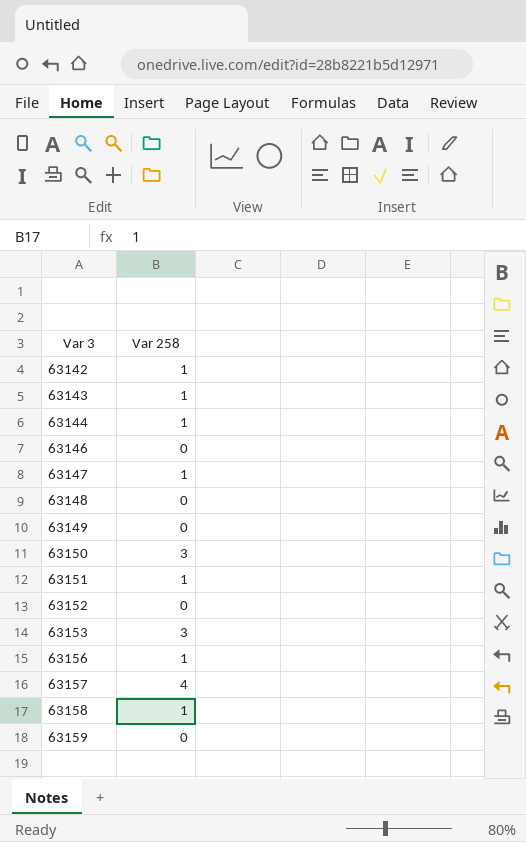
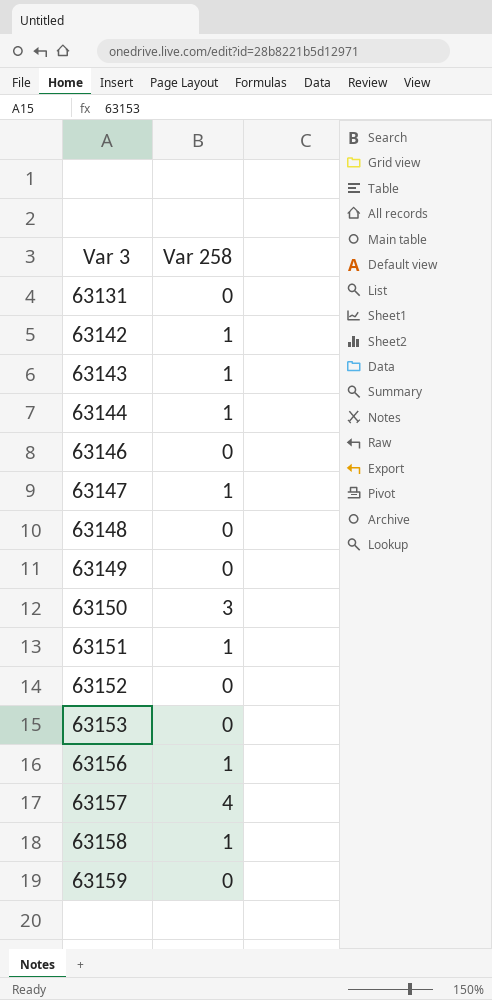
row 63131: none -> 0
63153 | Var 258: 3 -> 0

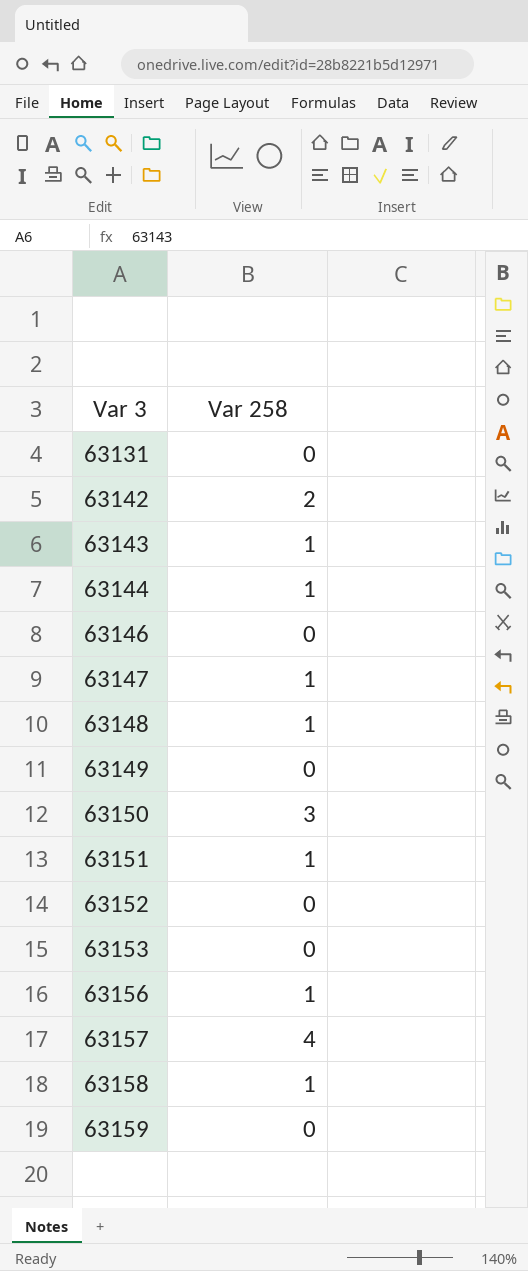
63142 | Var 258: 1 -> 2
63148 | Var 258: 0 -> 1

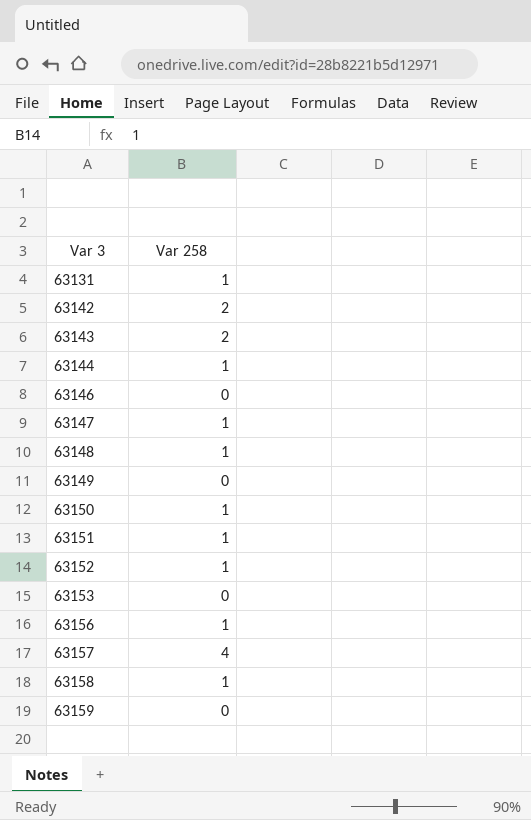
63131 | Var 258: 0 -> 1
63143 | Var 258: 1 -> 2
63150 | Var 258: 3 -> 1
63152 | Var 258: 0 -> 1

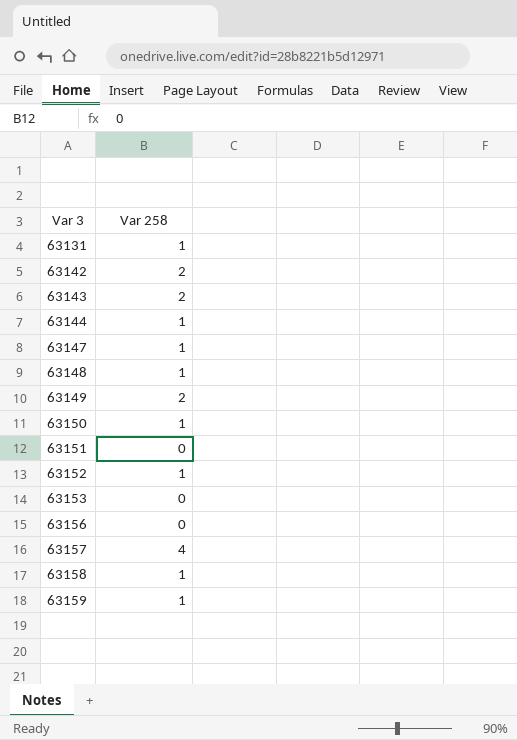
row 63146: 0 -> none
63149 | Var 258: 0 -> 2
63151 | Var 258: 1 -> 0
63156 | Var 258: 1 -> 0
63159 | Var 258: 0 -> 1

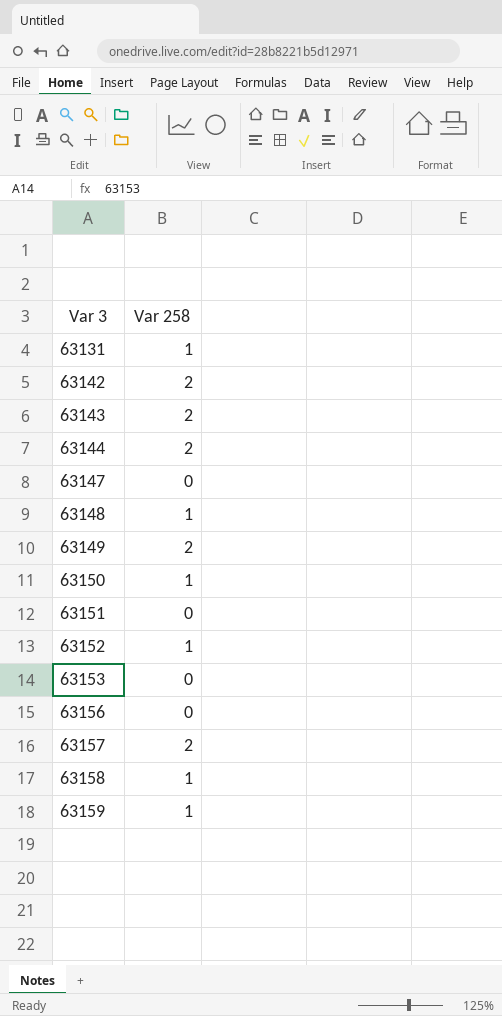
63144 | Var 258: 1 -> 2
63147 | Var 258: 1 -> 0
63157 | Var 258: 4 -> 2

